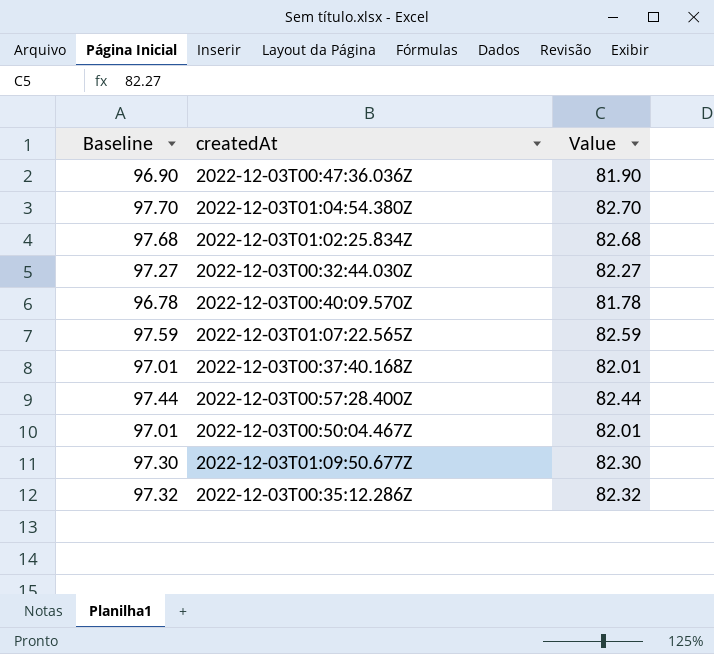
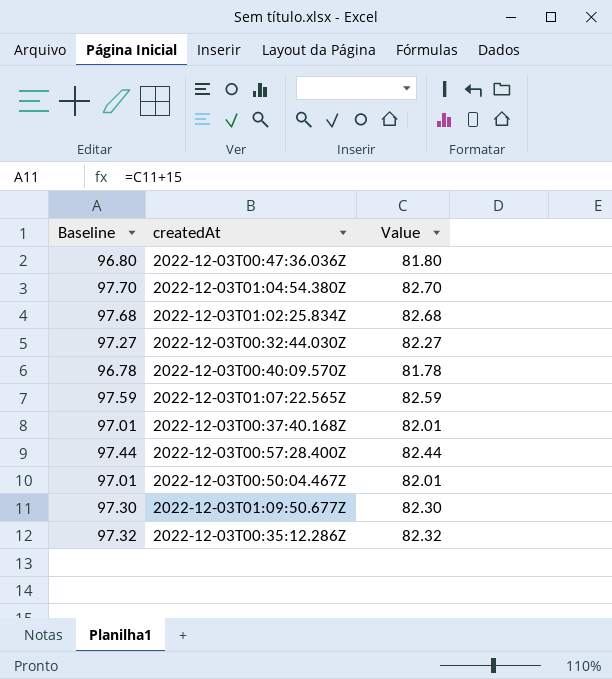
2022-12-03T00:47:36.036Z | Baseline: 96.90 -> 96.80
2022-12-03T00:47:36.036Z | Value: 81.90 -> 81.80

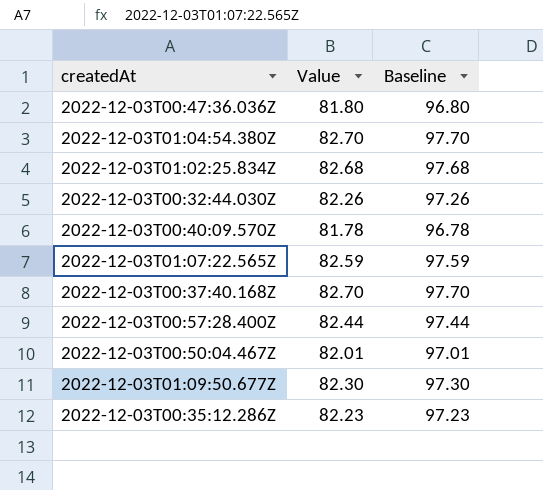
column Baseline | position: 1 -> 3
2022-12-03T00:32:44.030Z | Value: 82.27 -> 82.26
2022-12-03T00:32:44.030Z | Baseline: 97.27 -> 97.26
2022-12-03T00:37:40.168Z | Value: 82.01 -> 82.70
2022-12-03T00:37:40.168Z | Baseline: 97.01 -> 97.70
2022-12-03T00:35:12.286Z | Value: 82.32 -> 82.23
2022-12-03T00:35:12.286Z | Baseline: 97.32 -> 97.23

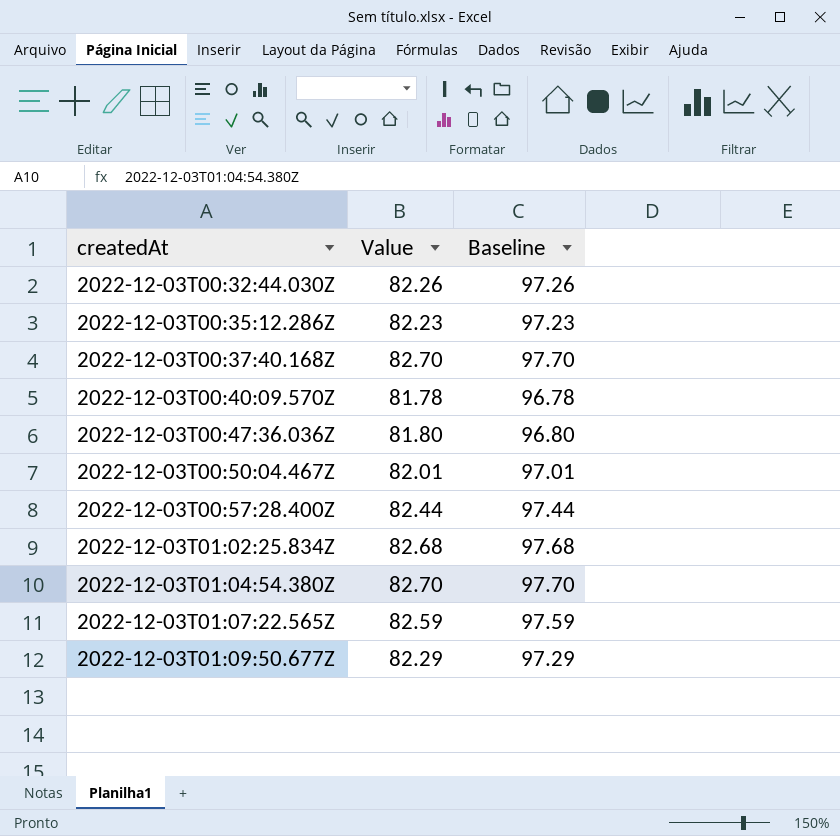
row order: none -> createdAt ascending
2022-12-03T01:09:50.677Z | Value: 82.30 -> 82.29
2022-12-03T01:09:50.677Z | Baseline: 97.30 -> 97.29

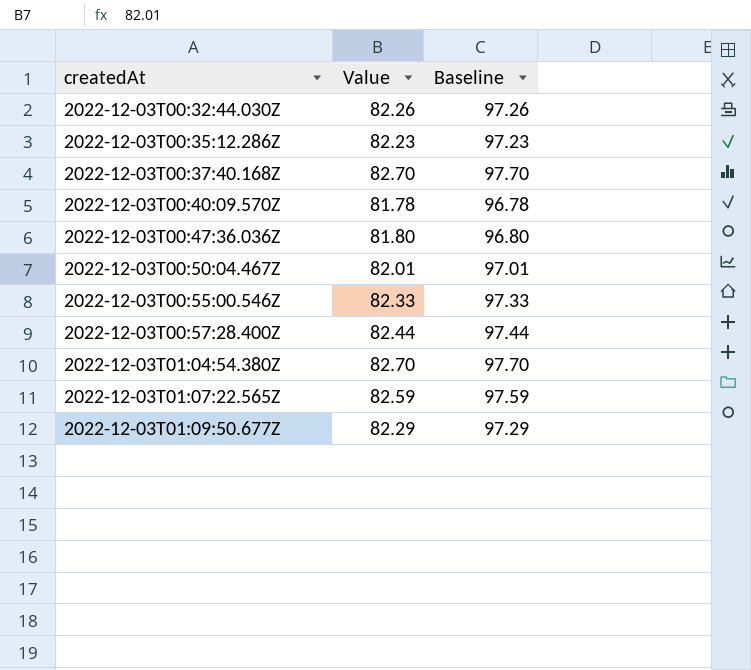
row 2022-12-03T01:02:25.834Z: 82.68 | 97.68 -> none
row 2022-12-03T00:55:00.546Z: none -> 82.33 | 97.33

